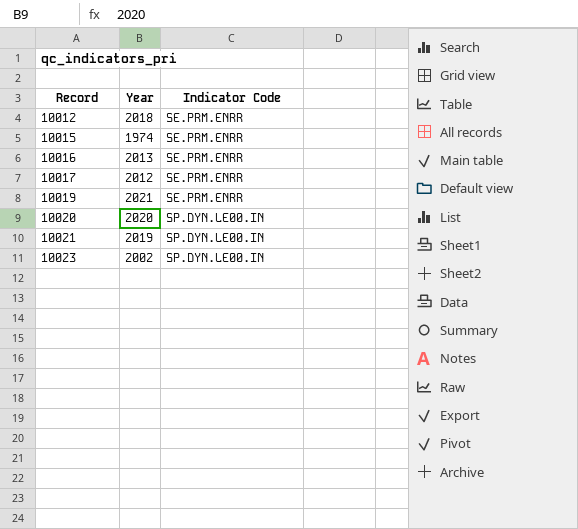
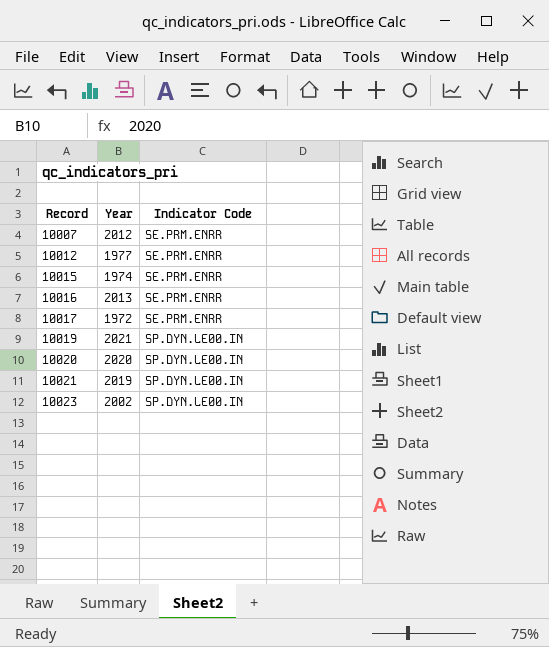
row 10007: none -> 2012 | SE.PRM.ENRR
10012 | Year: 2018 -> 1977
10017 | Year: 2012 -> 1972
10019 | Indicator Code: SE.PRM.ENRR -> SP.DYN.LE00.IN

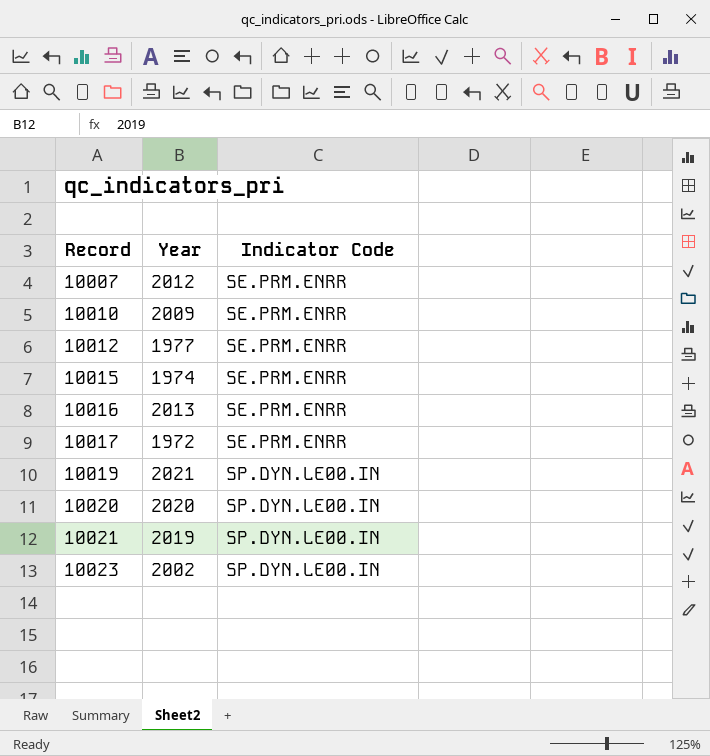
row 10010: none -> 2009 | SE.PRM.ENRR

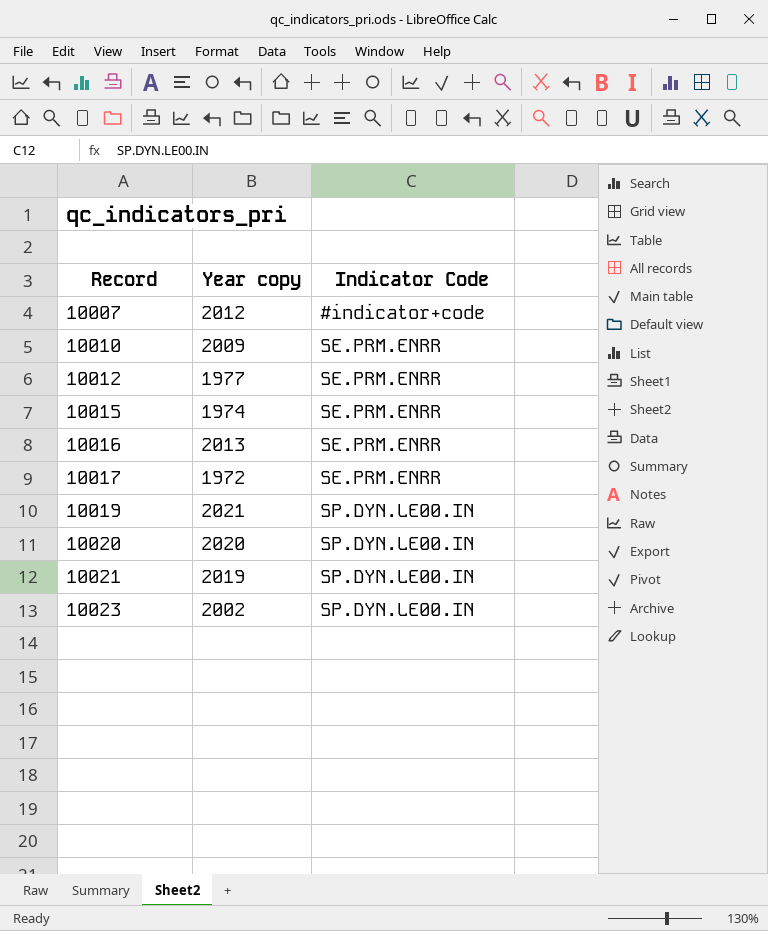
column name: Year -> Year copy
10007 | Indicator Code: SE.PRM.ENRR -> #indicator+code

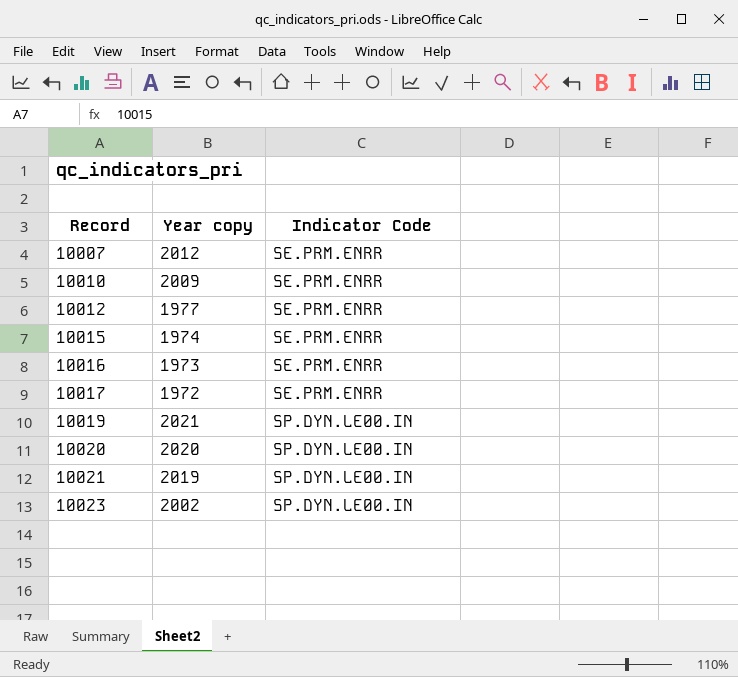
10007 | Indicator Code: #indicator+code -> SE.PRM.ENRR
10016 | Year copy: 2013 -> 1973

